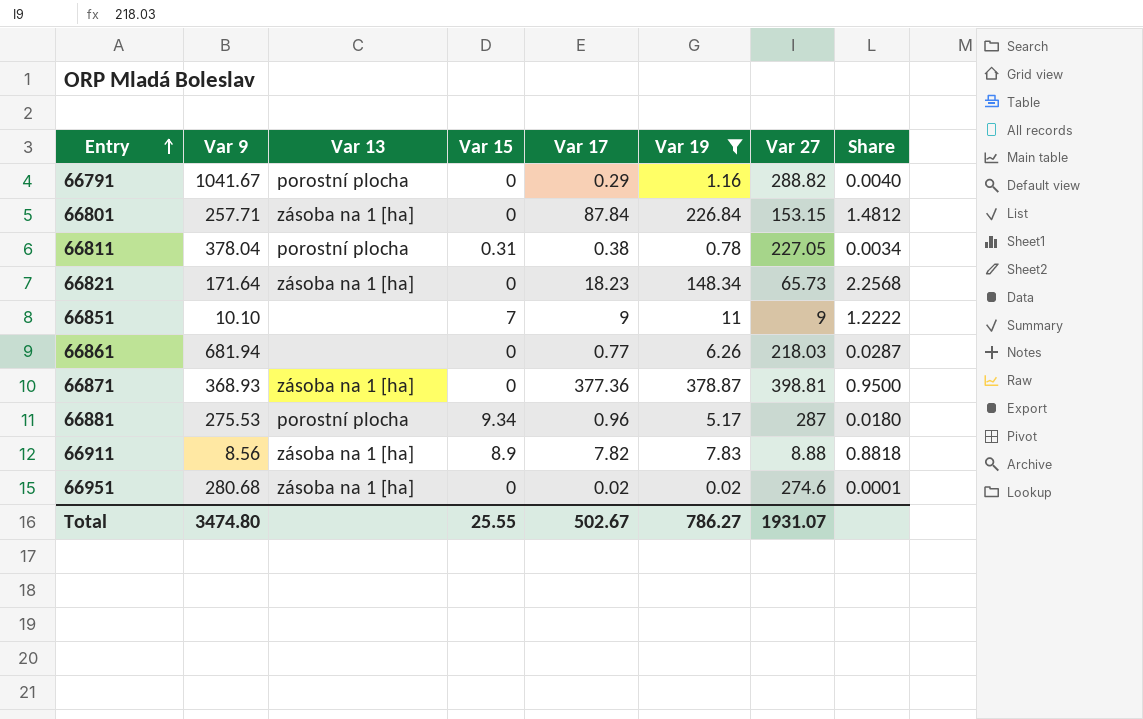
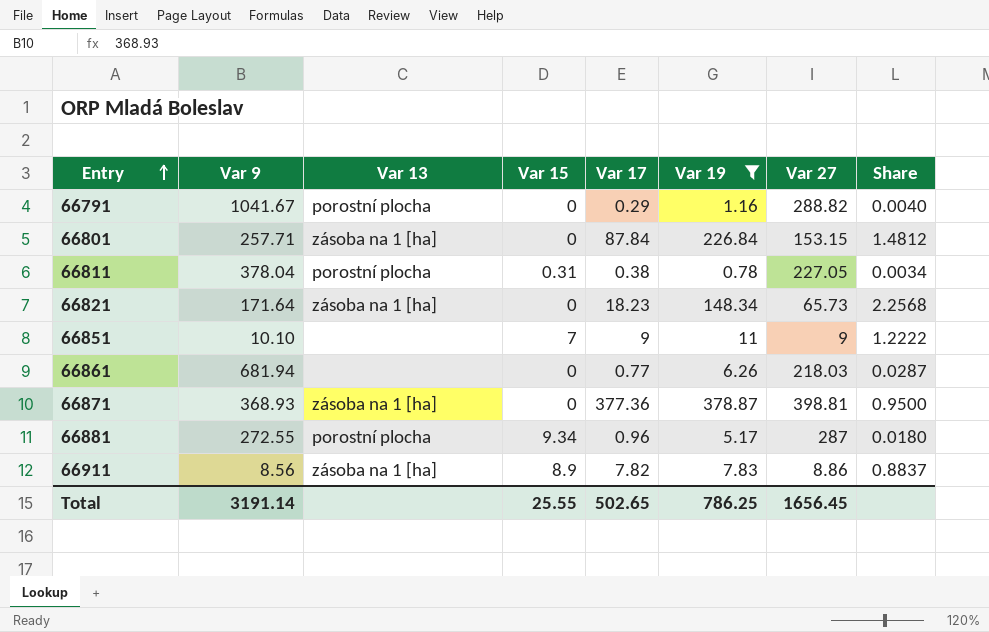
row 66951: 280.68 | zásoba na 1 [ha] | 0 | 0.02 | 0.02 | 274.6 | 0.0001 -> none
66881 | Var 9: 275.53 -> 272.55
66911 | Var 27: 8.88 -> 8.86
66911 | Share: 0.8818 -> 0.8837
Total | Var 9: 3474.80 -> 3191.14
Total | Var 17: 502.67 -> 502.65
Total | Var 19: 786.27 -> 786.25
Total | Var 27: 1931.07 -> 1656.45

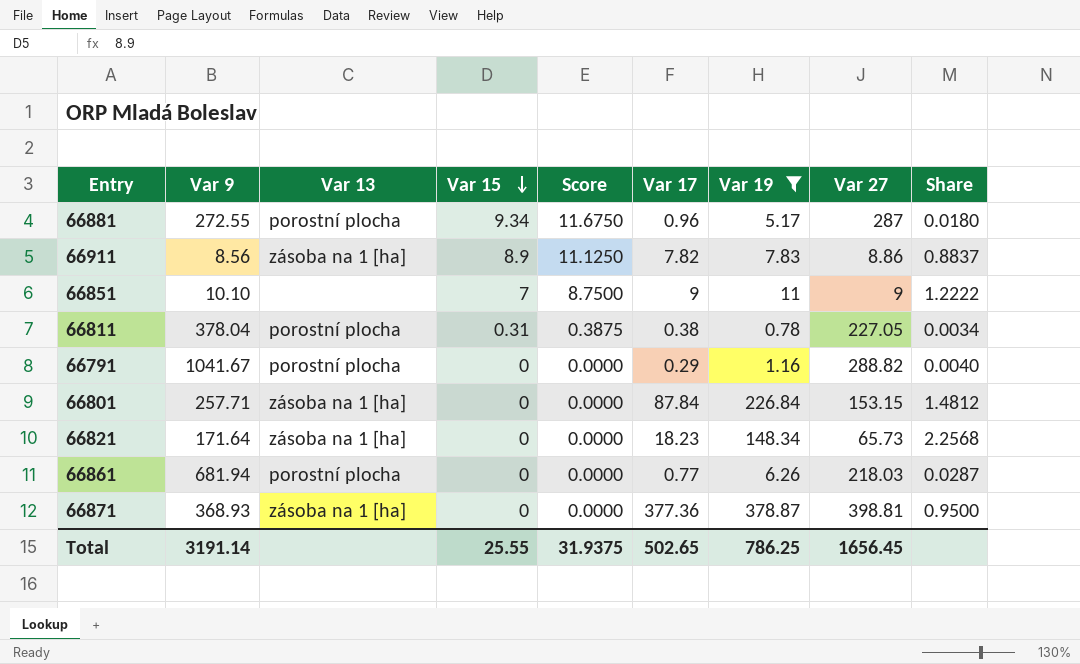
row order: Entry ascending -> Var 15 descending
column Score | formula: none -> [Var 15] * 1.25
66861 | Var 13: none -> porostní plocha

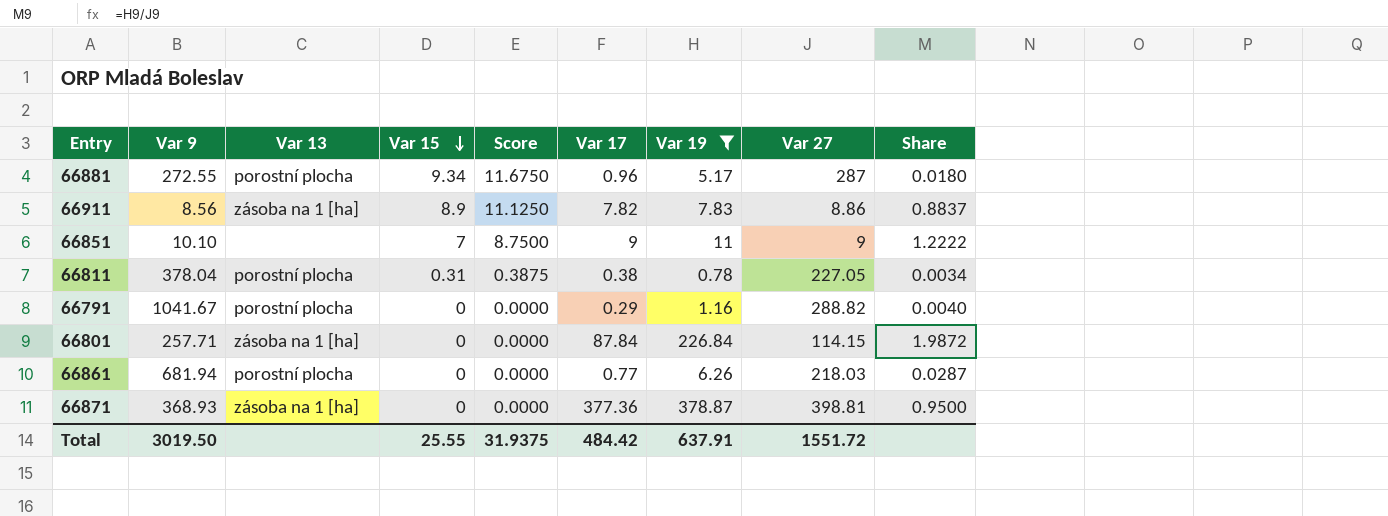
row 66821: 171.64 | zásoba na 1 [ha] | 0 | 0.0000 | 18.23 | 148.34 | 65.73 | 2.2568 -> none
66801 | Var 27: 153.15 -> 114.15
66801 | Share: 1.4812 -> 1.9872
Total | Var 9: 3191.14 -> 3019.50
Total | Var 17: 502.65 -> 484.42
Total | Var 19: 786.25 -> 637.91
Total | Var 27: 1656.45 -> 1551.72

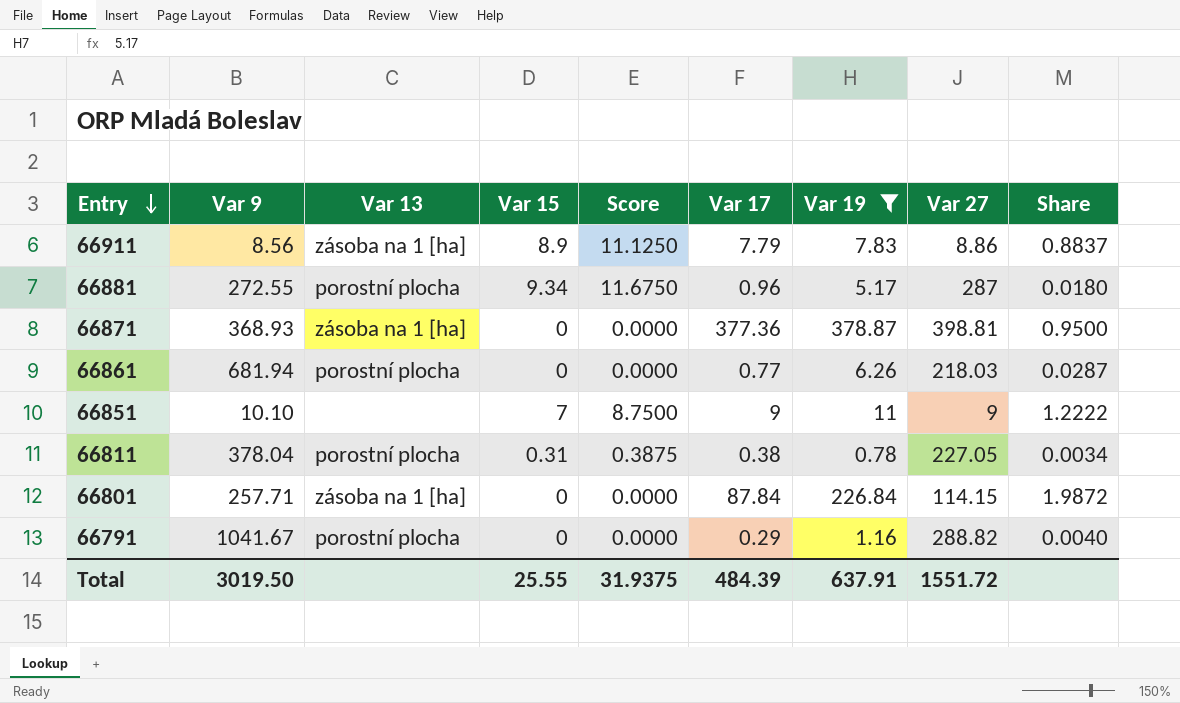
row order: Var 15 descending -> Entry descending
66911 | Var 17: 7.82 -> 7.79
Total | Var 17: 484.42 -> 484.39

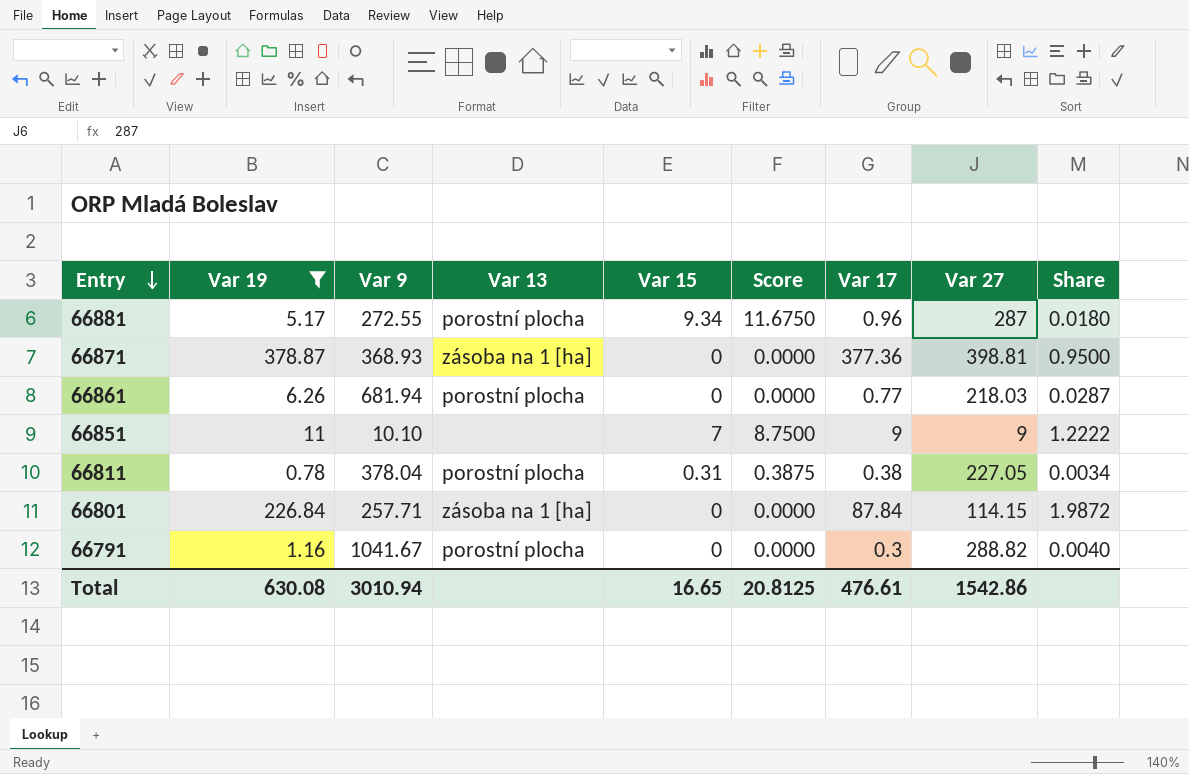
column Var 19 | position: 7 -> 2
row 66911: 8.56 | zásoba na 1 [ha] | 8.9 | 11.1250 | 7.79 | 7.83 | 8.86 | 0.8837 -> none
66791 | Var 17: 0.29 -> 0.3
Total | Var 19: 637.91 -> 630.08
Total | Var 9: 3019.50 -> 3010.94
Total | Var 15: 25.55 -> 16.65
Total | Score: 31.9375 -> 20.8125
Total | Var 17: 484.39 -> 476.61
Total | Var 27: 1551.72 -> 1542.86

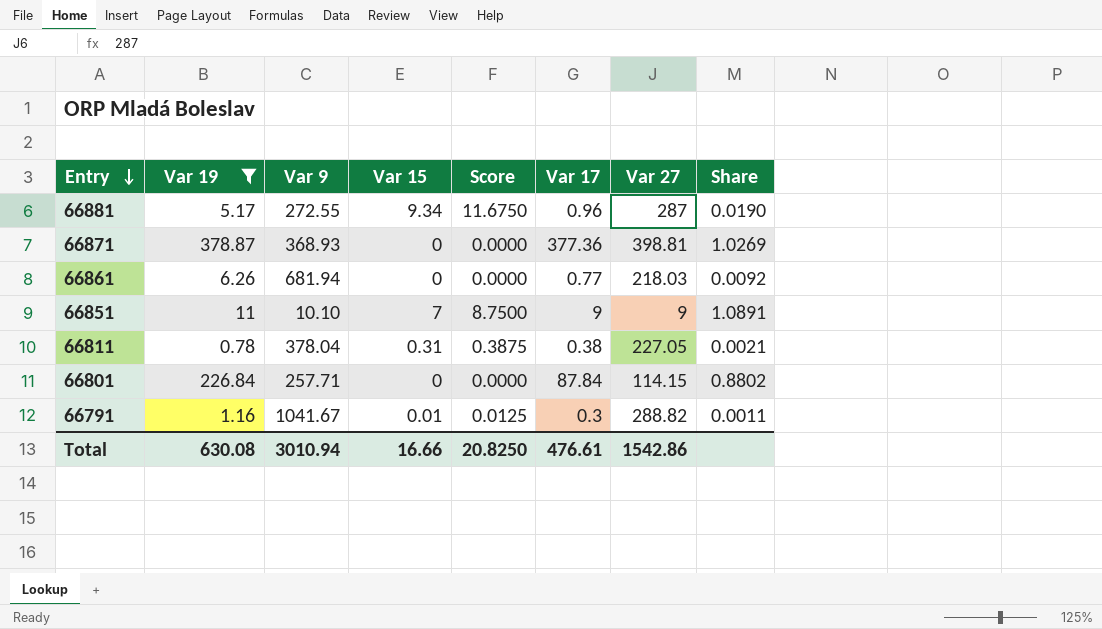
column Var 13 | position: 4 -> none
column Share | formula: [Var 19] / [Var 27] -> [Var 19] / [Var 9]
66791 | Var 15: 0 -> 0.01
66791 | Score: 0.0000 -> 0.0125
Total | Var 15: 16.65 -> 16.66
Total | Score: 20.8125 -> 20.8250

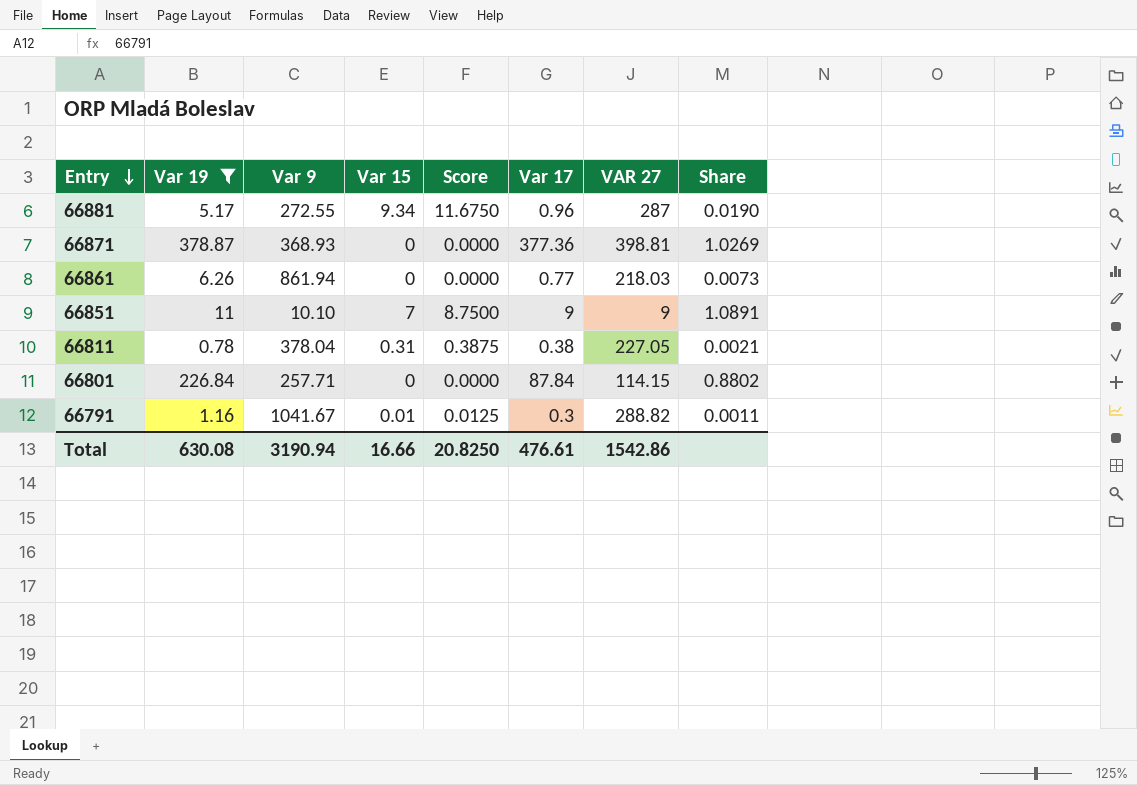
column name: Var 27 -> VAR 27
66861 | Var 9: 681.94 -> 861.94
66861 | Share: 0.0092 -> 0.0073
Total | Var 9: 3010.94 -> 3190.94

